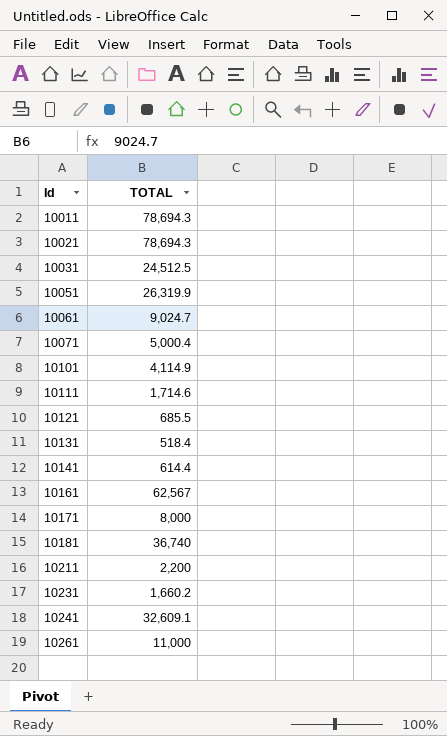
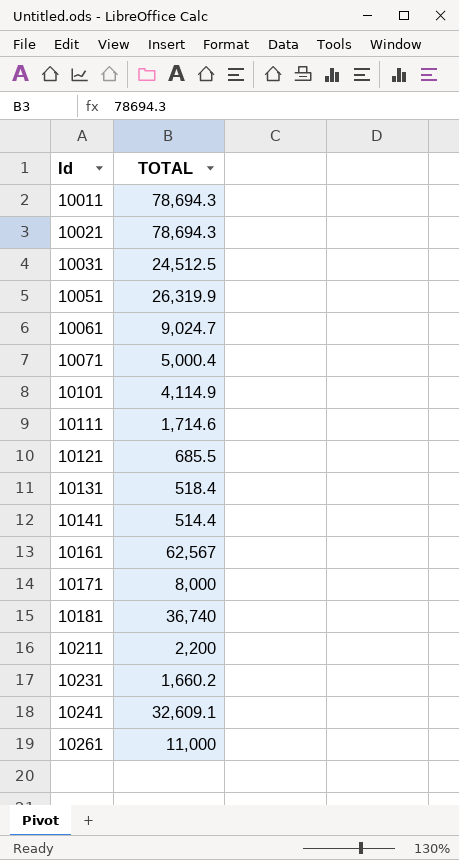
10141 | TOTAL: 614.4 -> 514.4

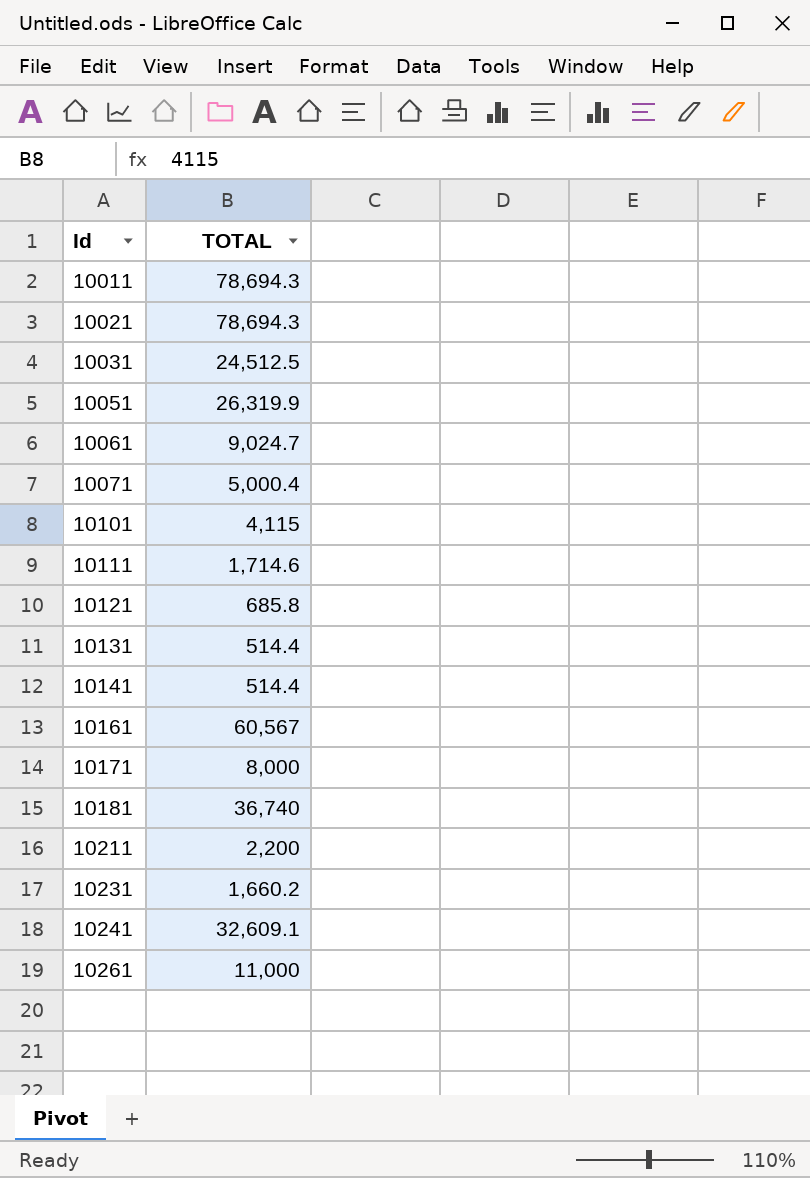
10101 | TOTAL: 4,114.9 -> 4,115
10121 | TOTAL: 685.5 -> 685.8
10131 | TOTAL: 518.4 -> 514.4
10161 | TOTAL: 62,567 -> 60,567

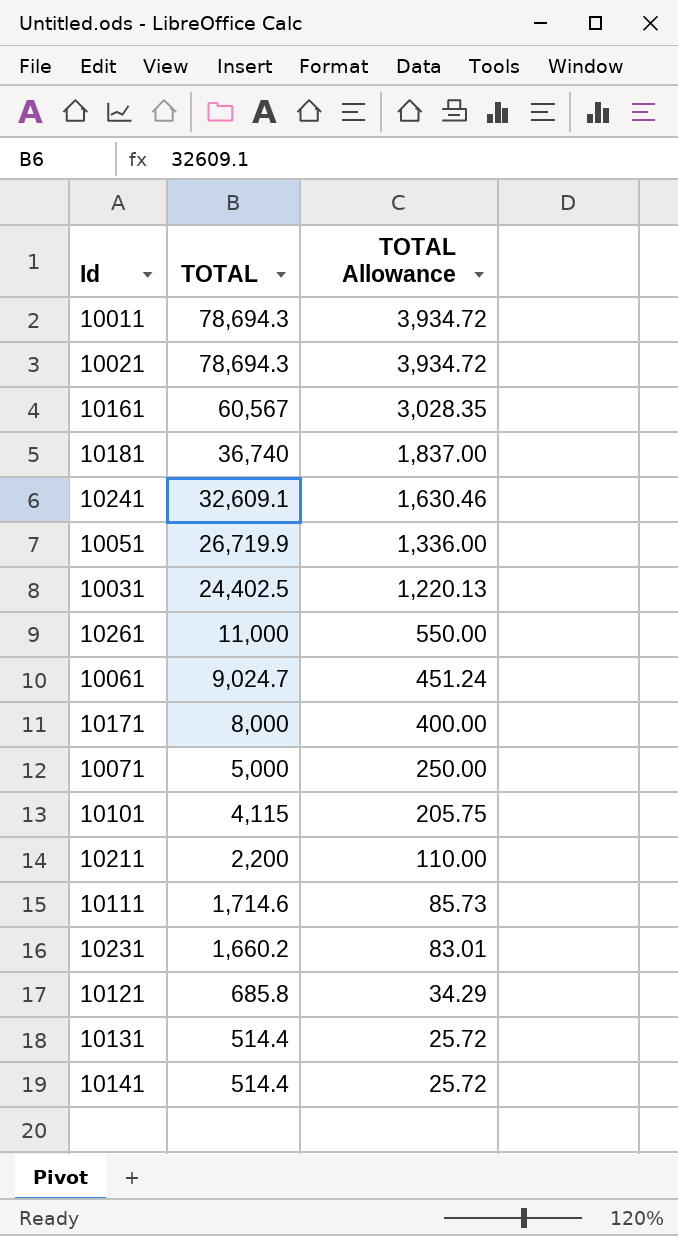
row order: Id ascending -> TOTAL descending
column TOTAL Allowance | formula: none -> [TOTAL] * 0.05
10051 | TOTAL: 26,319.9 -> 26,719.9
10031 | TOTAL: 24,512.5 -> 24,402.5
10071 | TOTAL: 5,000.4 -> 5,000

